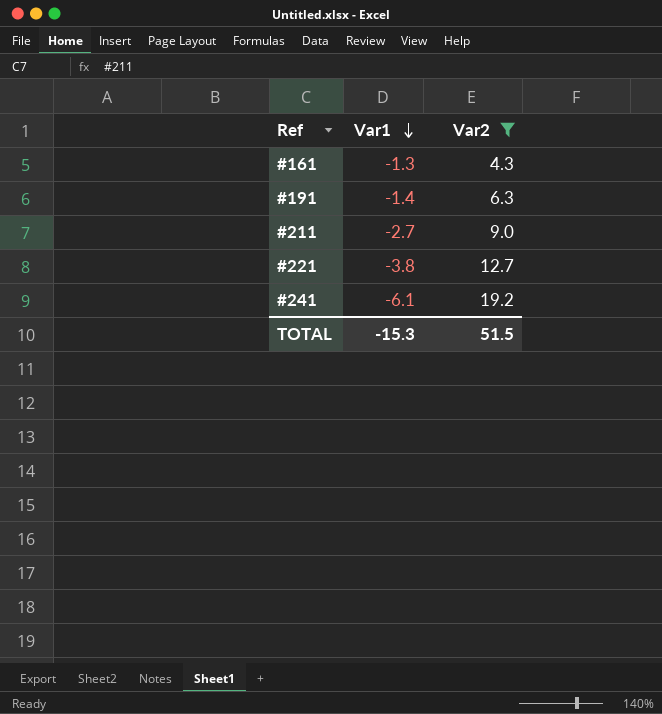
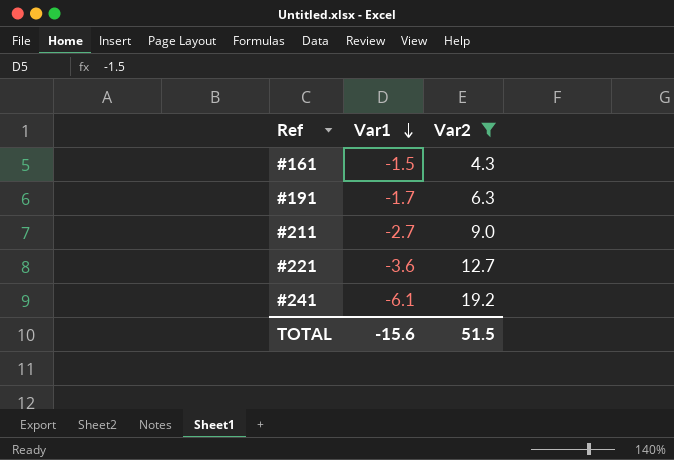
#161 | Var1: -1.3 -> -1.5
#191 | Var1: -1.4 -> -1.7
#221 | Var1: -3.8 -> -3.6
TOTAL | Var1: -15.3 -> -15.6

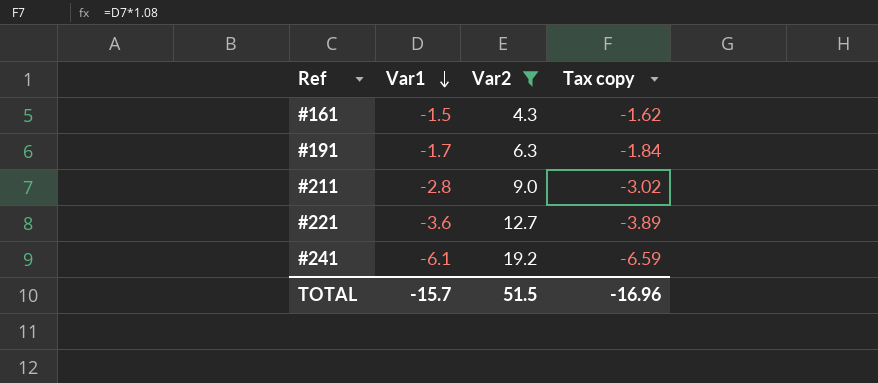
column Tax copy | formula: none -> [Var1] * 1.08
#211 | Var1: -2.7 -> -2.8
TOTAL | Var1: -15.6 -> -15.7

